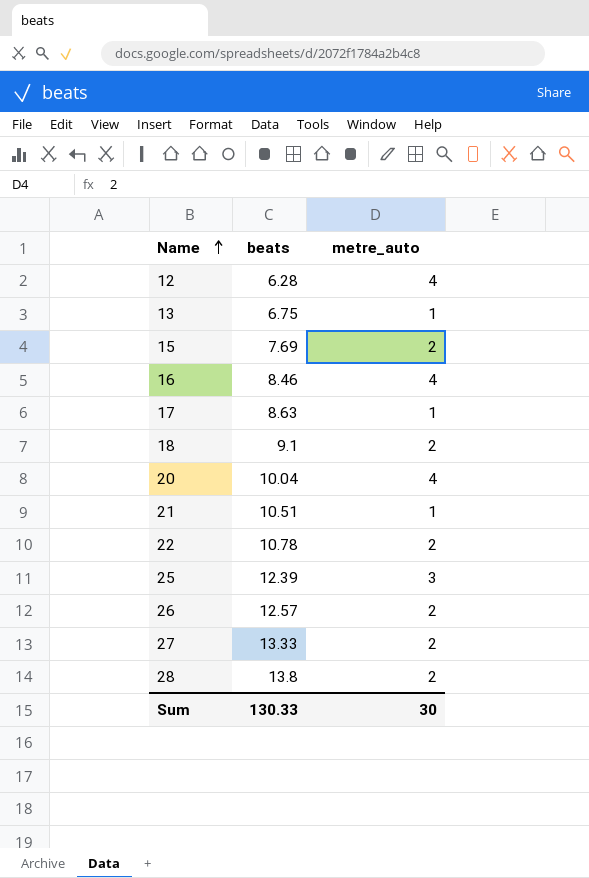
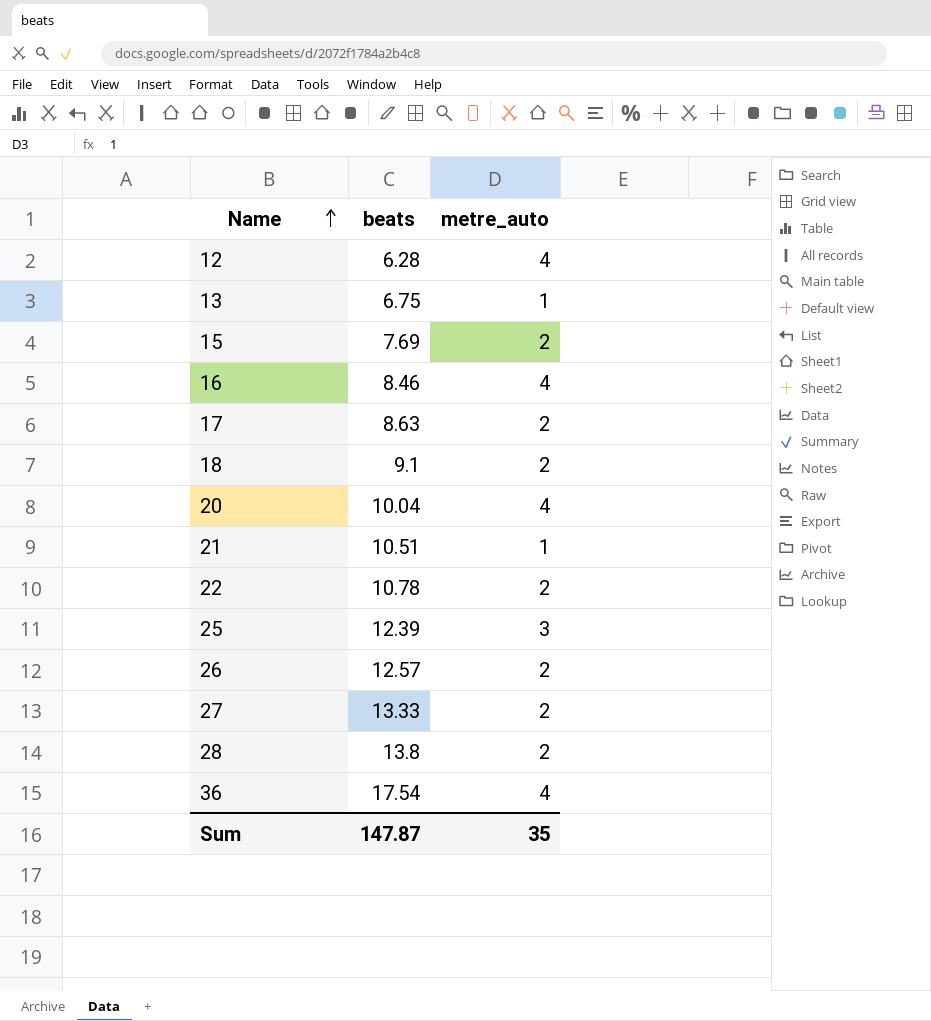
17 | metre_auto: 1 -> 2
row 36: none -> 17.54 | 4
Sum | beats: 130.33 -> 147.87
Sum | metre_auto: 30 -> 35

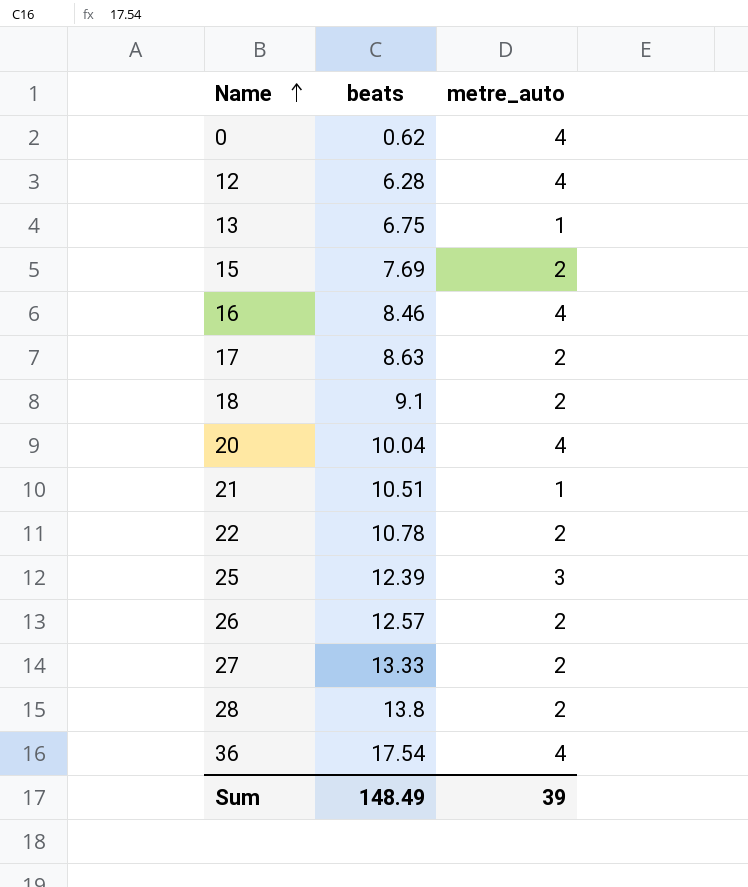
row 0: none -> 0.62 | 4
Sum | beats: 147.87 -> 148.49
Sum | metre_auto: 35 -> 39

